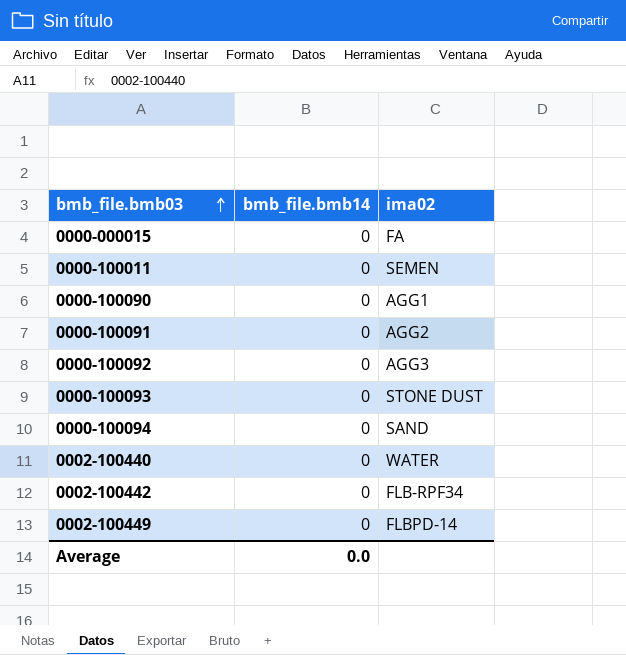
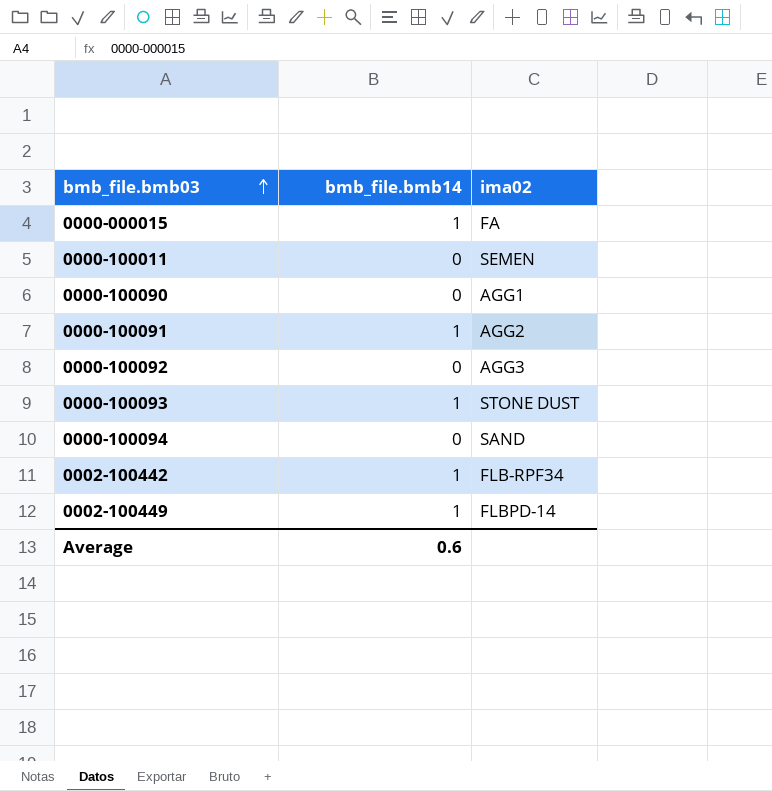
row 0002-100440: 0 | WATER -> none
0000-000015 | bmb_file.bmb14: 0 -> 1
0000-100091 | bmb_file.bmb14: 0 -> 1
0000-100093 | bmb_file.bmb14: 0 -> 1
0002-100442 | bmb_file.bmb14: 0 -> 1
0002-100449 | bmb_file.bmb14: 0 -> 1
Average | bmb_file.bmb14: 0.0 -> 0.6

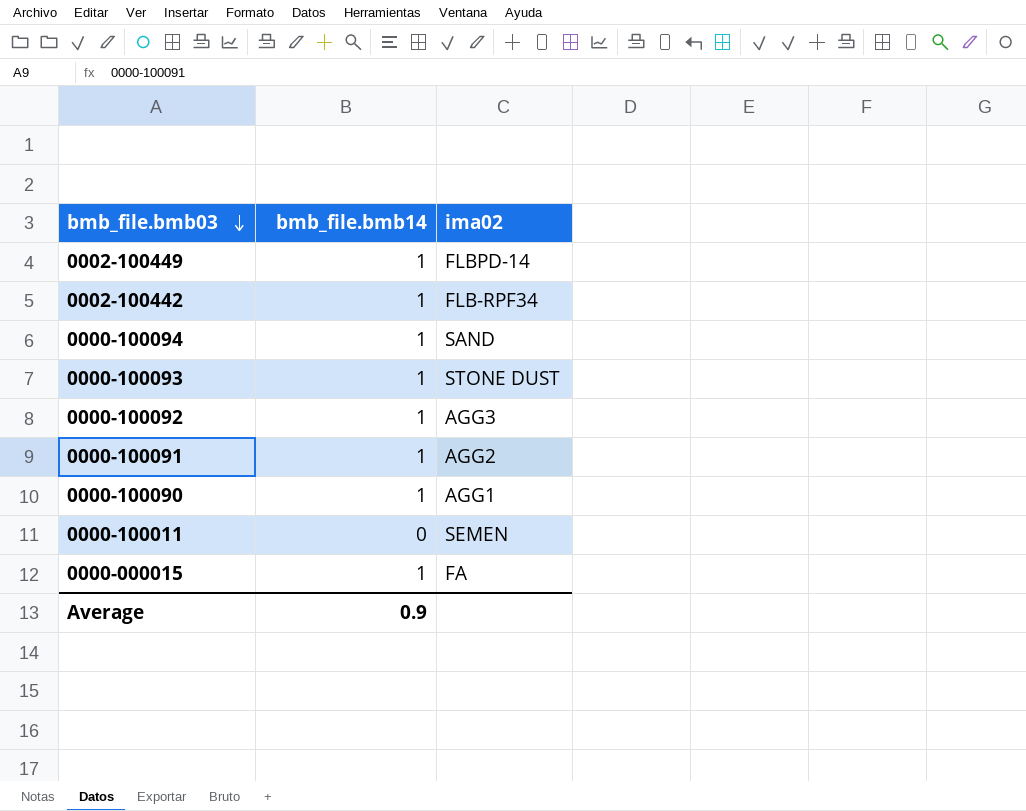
row order: bmb_file.bmb03 ascending -> bmb_file.bmb03 descending
0000-100094 | bmb_file.bmb14: 0 -> 1
0000-100092 | bmb_file.bmb14: 0 -> 1
0000-100090 | bmb_file.bmb14: 0 -> 1
Average | bmb_file.bmb14: 0.6 -> 0.9

